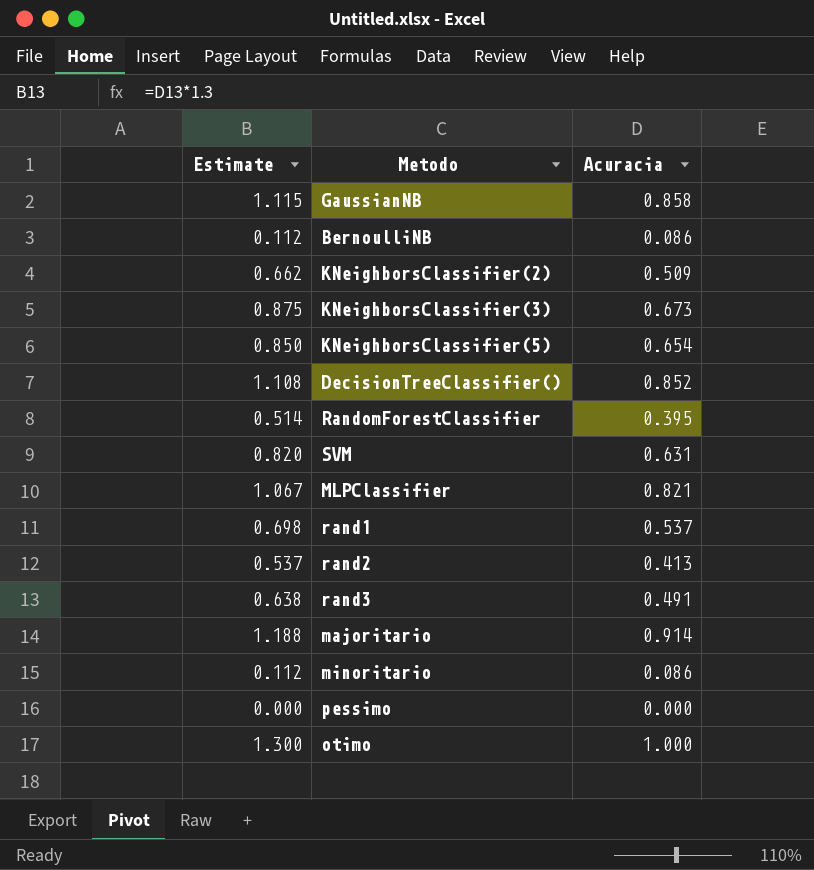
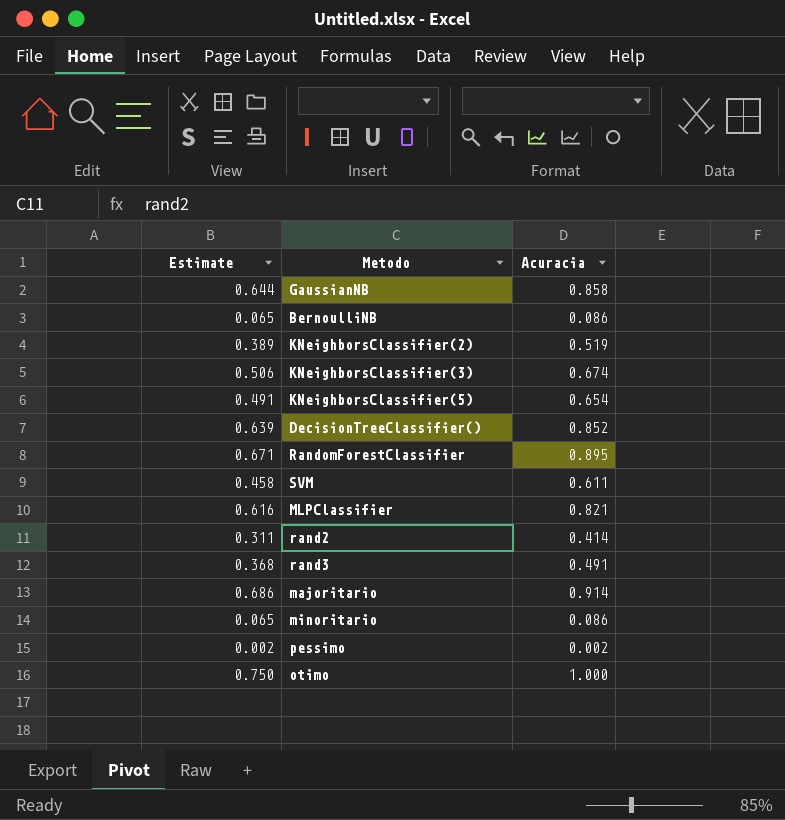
column Estimate | formula: [Acuracia] * 1.3 -> [Acuracia] * 0.75
row rand1: 0.698 | 0.537 -> none
KNeighborsClassifier(2) | Acuracia: 0.509 -> 0.519
KNeighborsClassifier(3) | Acuracia: 0.673 -> 0.674
RandomForestClassifier | Acuracia: 0.395 -> 0.895
SVM | Acuracia: 0.631 -> 0.611
rand2 | Acuracia: 0.413 -> 0.414
pessimo | Acuracia: 0.000 -> 0.002

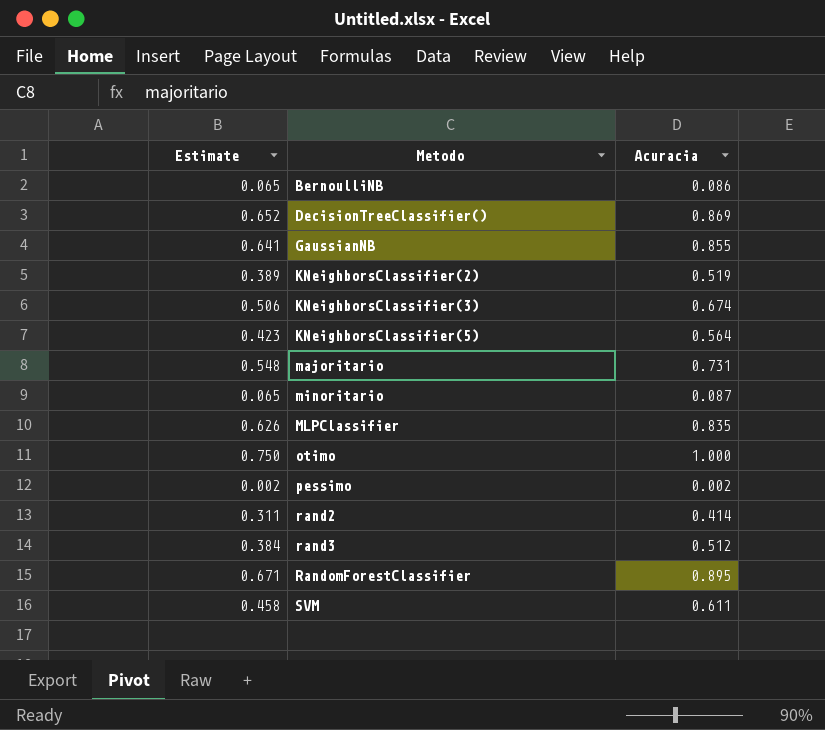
row order: none -> Metodo ascending
DecisionTreeClassifier() | Estimate: 0.639 -> 0.652
DecisionTreeClassifier() | Acuracia: 0.852 -> 0.869
GaussianNB | Estimate: 0.644 -> 0.641
GaussianNB | Acuracia: 0.858 -> 0.855
KNeighborsClassifier(5) | Estimate: 0.491 -> 0.423
KNeighborsClassifier(5) | Acuracia: 0.654 -> 0.564
majoritario | Estimate: 0.686 -> 0.548
majoritario | Acuracia: 0.914 -> 0.731
minoritario | Acuracia: 0.086 -> 0.087
MLPClassifier | Estimate: 0.616 -> 0.626
MLPClassifier | Acuracia: 0.821 -> 0.835
rand3 | Estimate: 0.368 -> 0.384
rand3 | Acuracia: 0.491 -> 0.512

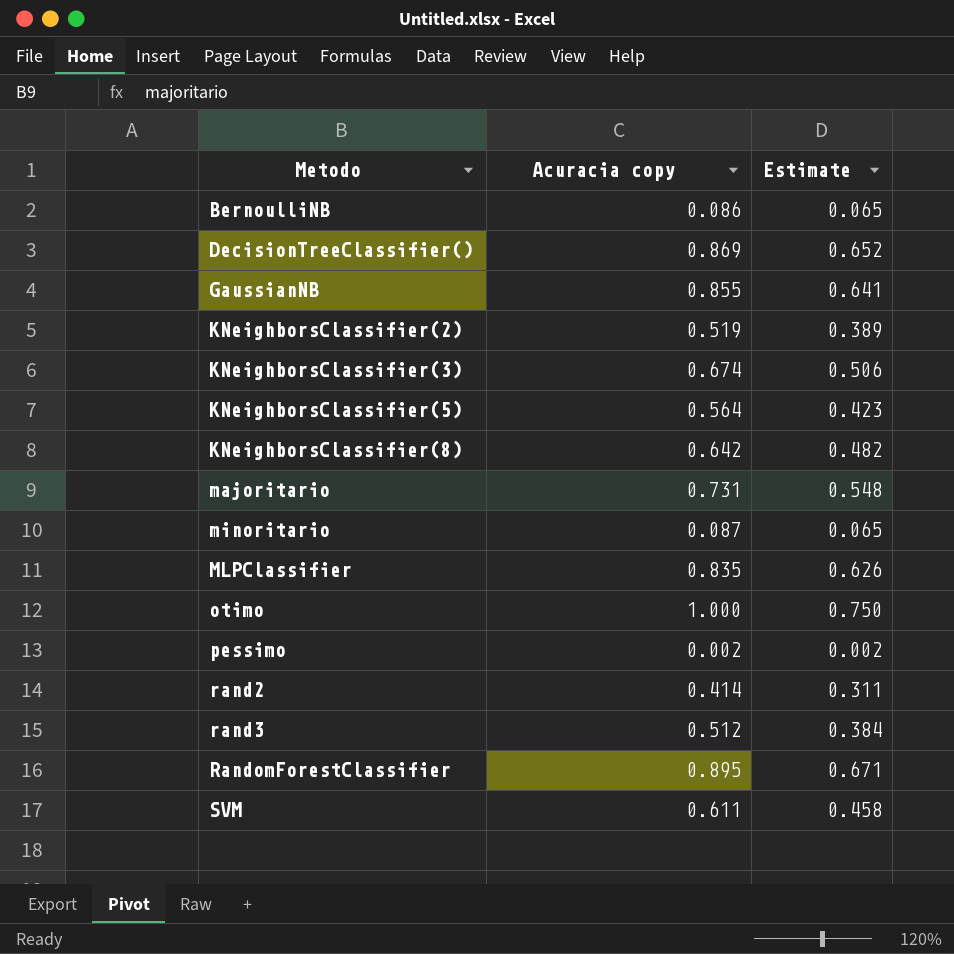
column name: Acuracia -> Acuracia copy
column Estimate | position: 1 -> 3
row KNeighborsClassifier(8): none -> 0.642 | 0.482

